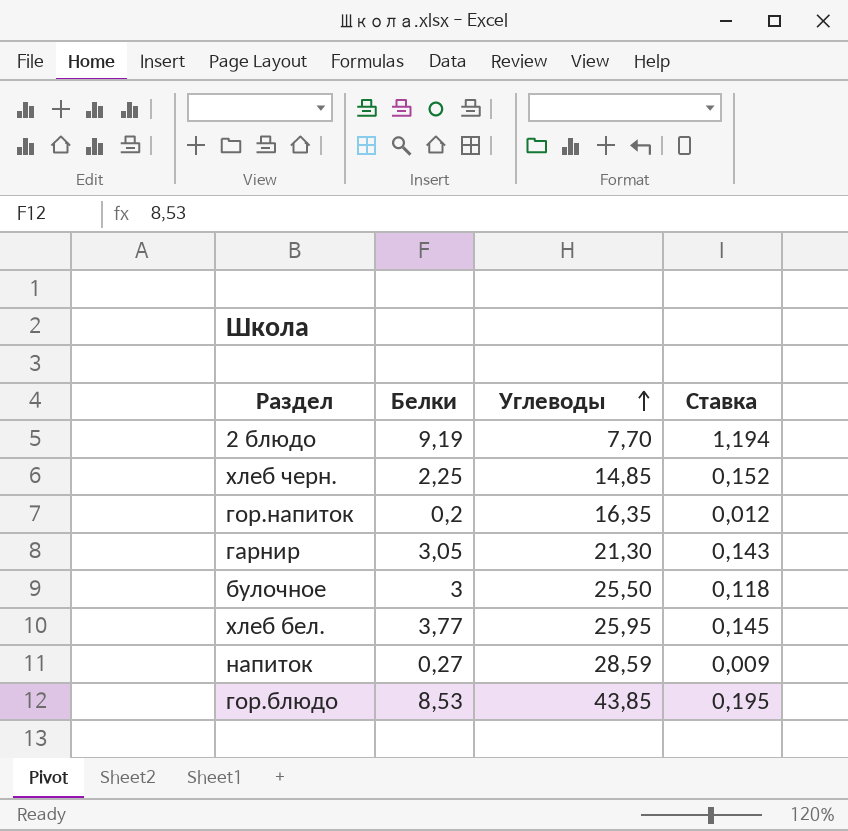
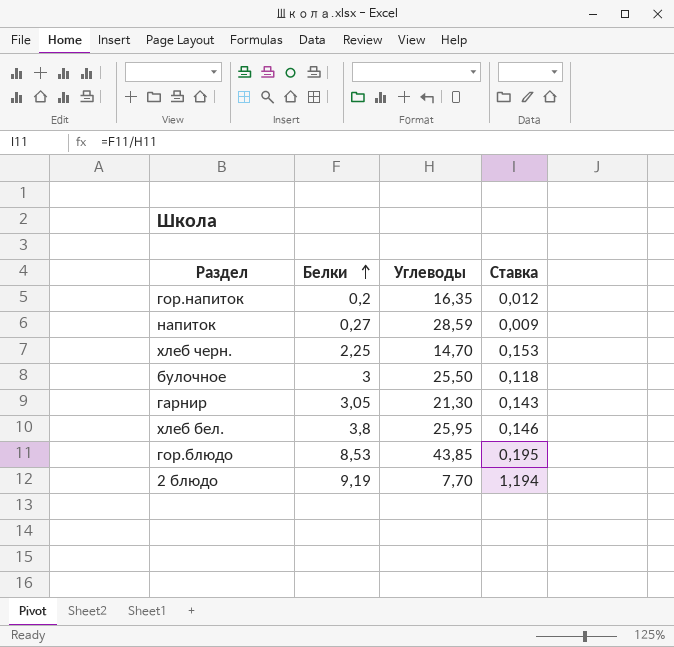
row order: Углеводы ascending -> Белки ascending
хлеб черн. | Углеводы: 14,85 -> 14,70
хлеб черн. | Ставка: 0,152 -> 0,153
хлеб бел. | Белки: 3,77 -> 3,8
хлеб бел. | Ставка: 0,145 -> 0,146

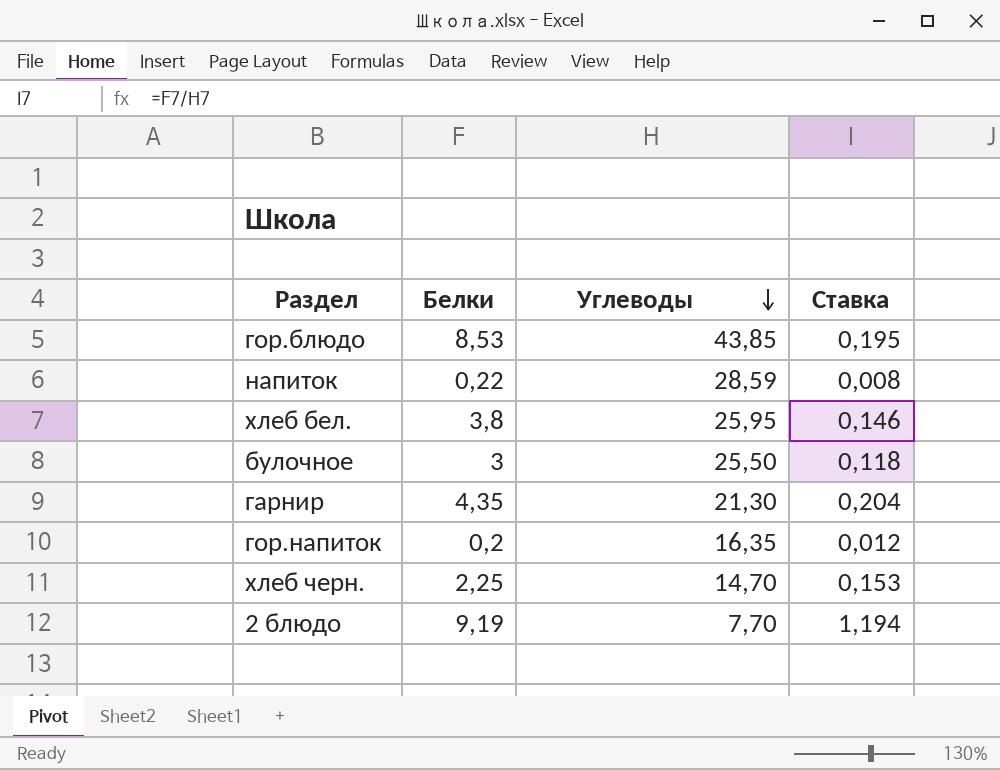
row order: Белки ascending -> Углеводы descending
напиток | Белки: 0,27 -> 0,22
напиток | Ставка: 0,009 -> 0,008
гарнир | Белки: 3,05 -> 4,35
гарнир | Ставка: 0,143 -> 0,204

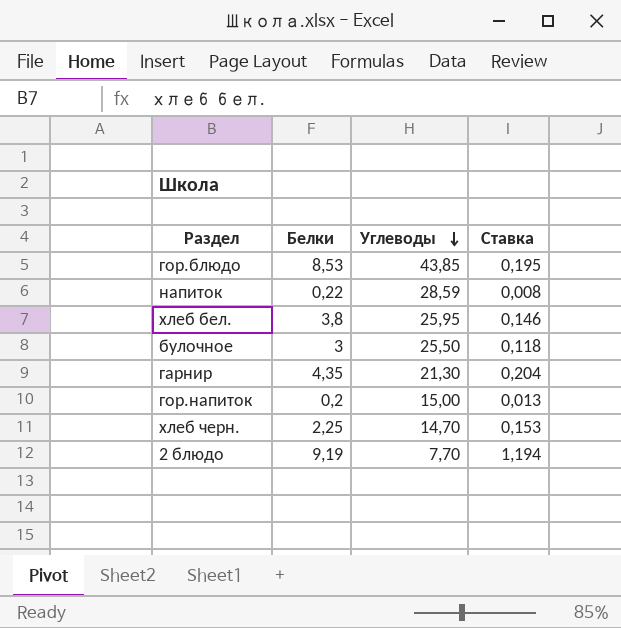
гор.напиток | Углеводы: 16,35 -> 15,00
гор.напиток | Ставка: 0,012 -> 0,013

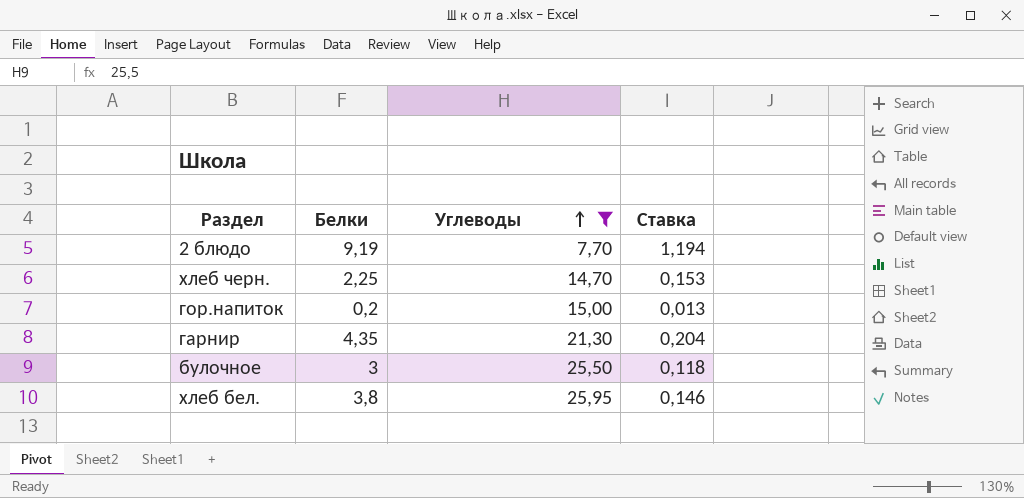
filter: none -> Углеводы <= 25,95
row order: Углеводы descending -> Углеводы ascending

